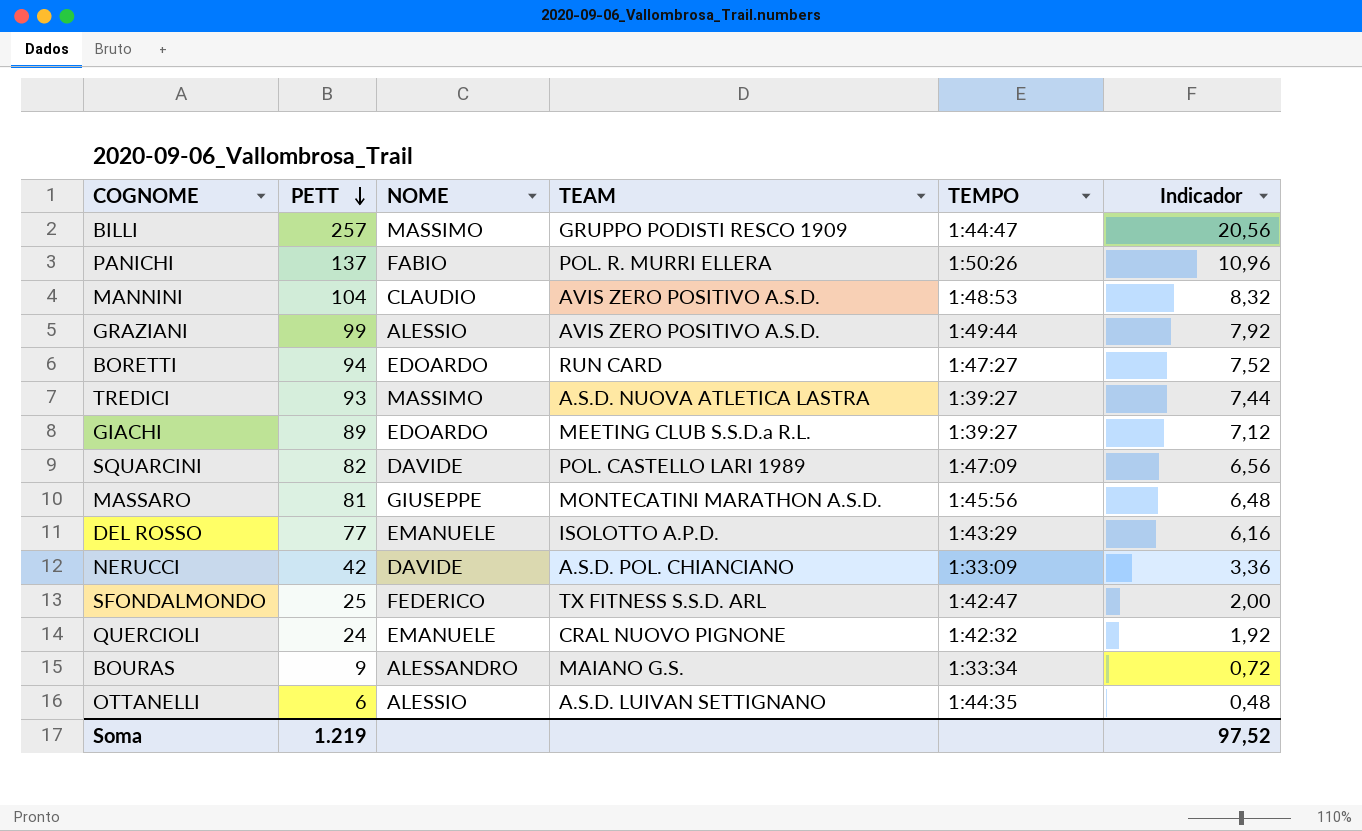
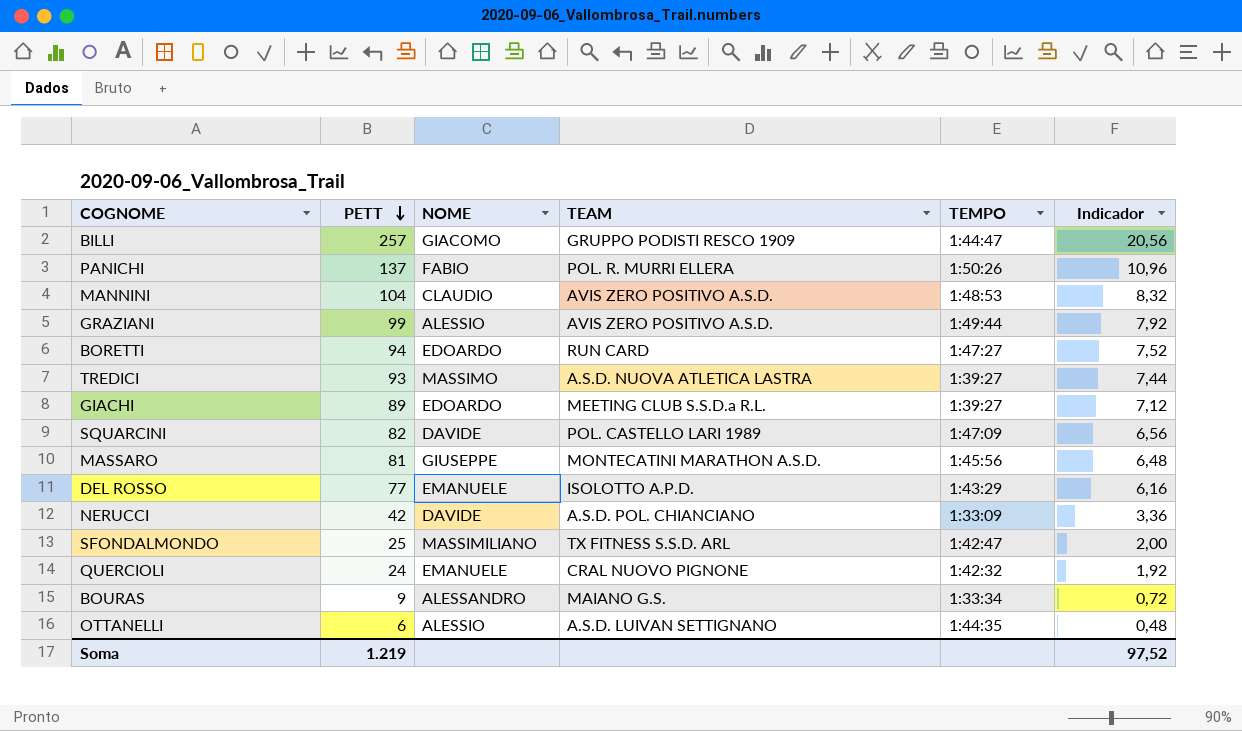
BILLI | NOME: MASSIMO -> GIACOMO
SFONDALMONDO | NOME: FEDERICO -> MASSIMILIANO

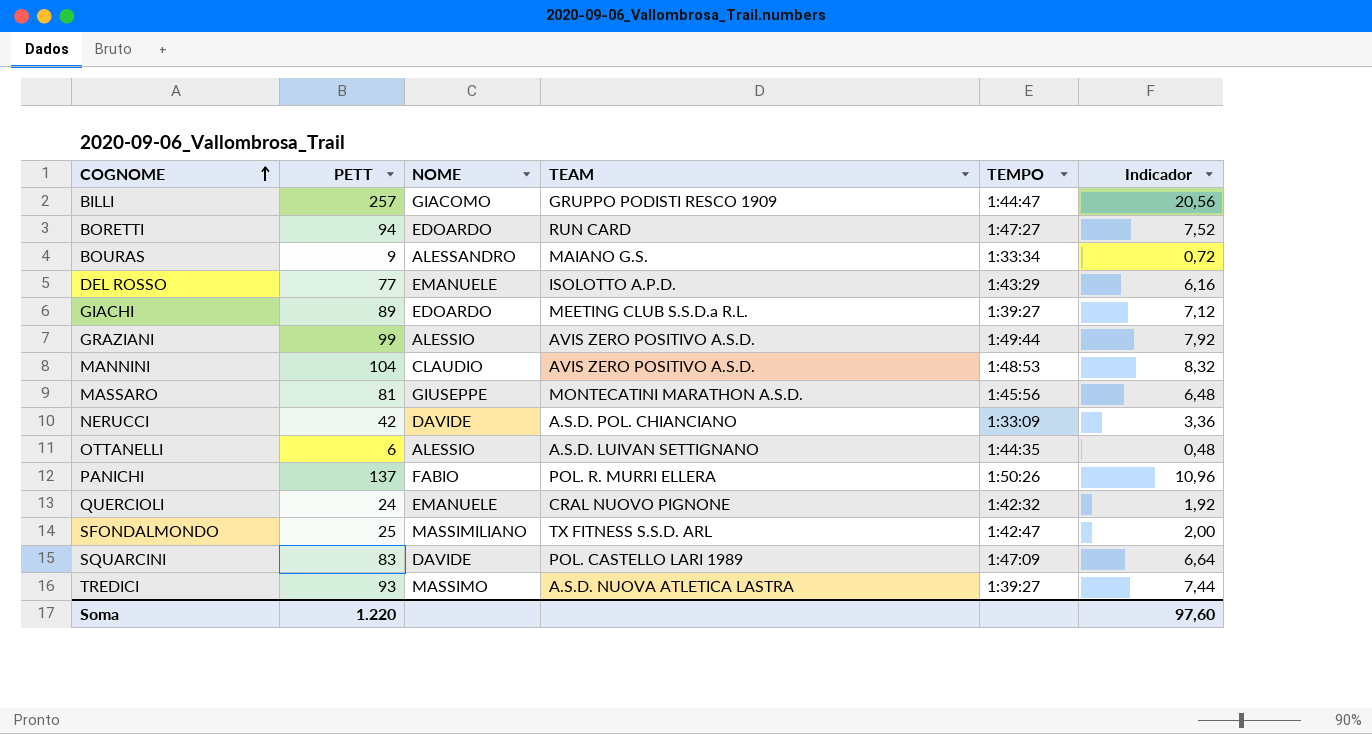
row order: PETT descending -> COGNOME ascending
SQUARCINI | PETT: 82 -> 83
SQUARCINI | Indicador: 6,56 -> 6,64
Soma | PETT: 1.219 -> 1.220
Soma | Indicador: 97,52 -> 97,60

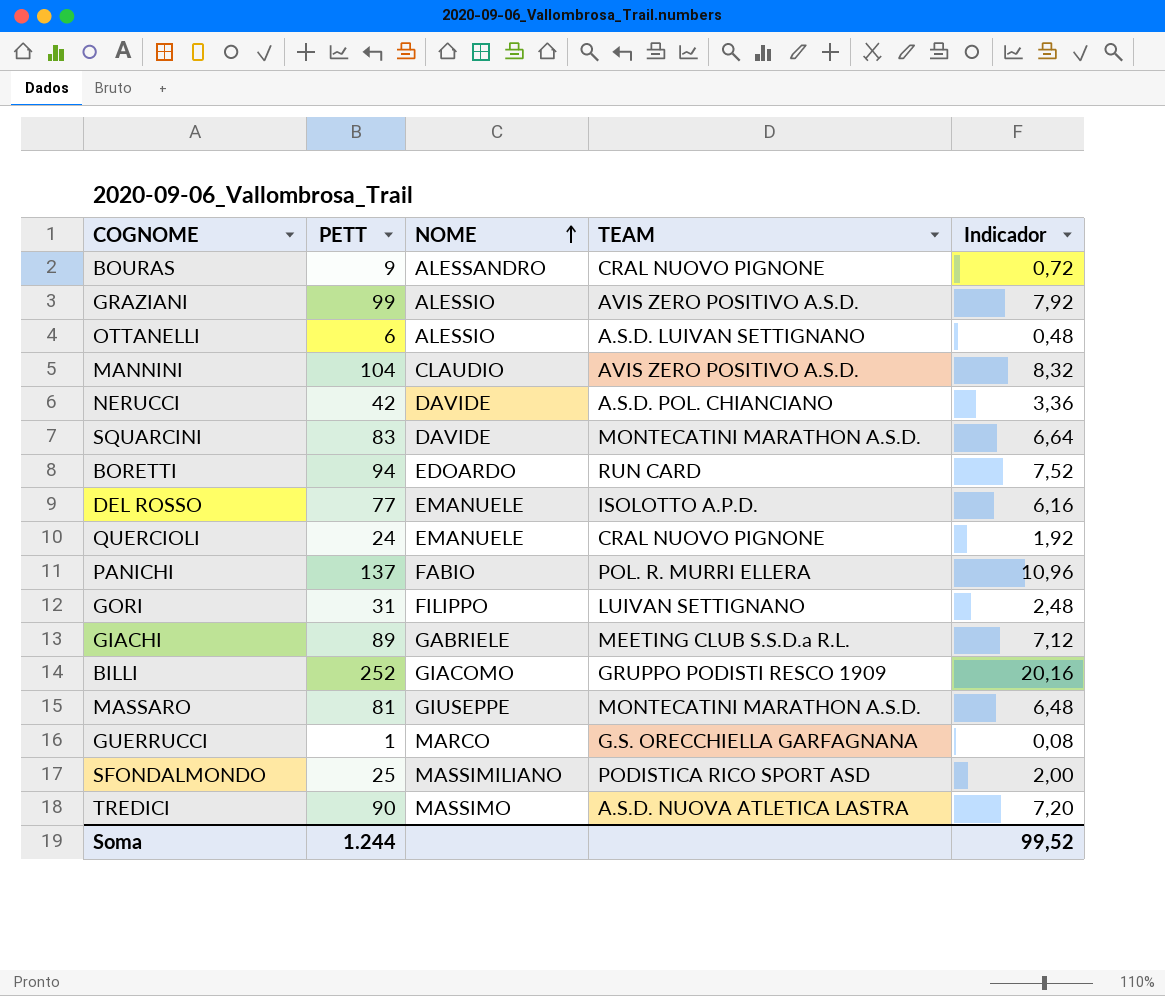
row order: COGNOME ascending -> NOME ascending
column TEMPO | position: 5 -> none
BOURAS | TEAM: MAIANO G.S. -> CRAL NUOVO PIGNONE
SQUARCINI | TEAM: POL. CASTELLO LARI 1989 -> MONTECATINI MARATHON A.S.D.
row GORI: none -> 31 | FILIPPO | LUIVAN SETTIGNANO | 2,48
GIACHI | NOME: EDOARDO -> GABRIELE
BILLI | PETT: 257 -> 252
BILLI | Indicador: 20,56 -> 20,16
row GUERRUCCI: none -> 1 | MARCO | G.S. ORECCHIELLA GARFAGNANA | 0,08
SFONDALMONDO | TEAM: TX FITNESS S.S.D. ARL -> PODISTICA RICO SPORT ASD
TREDICI | PETT: 93 -> 90
TREDICI | Indicador: 7,44 -> 7,20
Soma | PETT: 1.220 -> 1.244
Soma | Indicador: 97,60 -> 99,52

